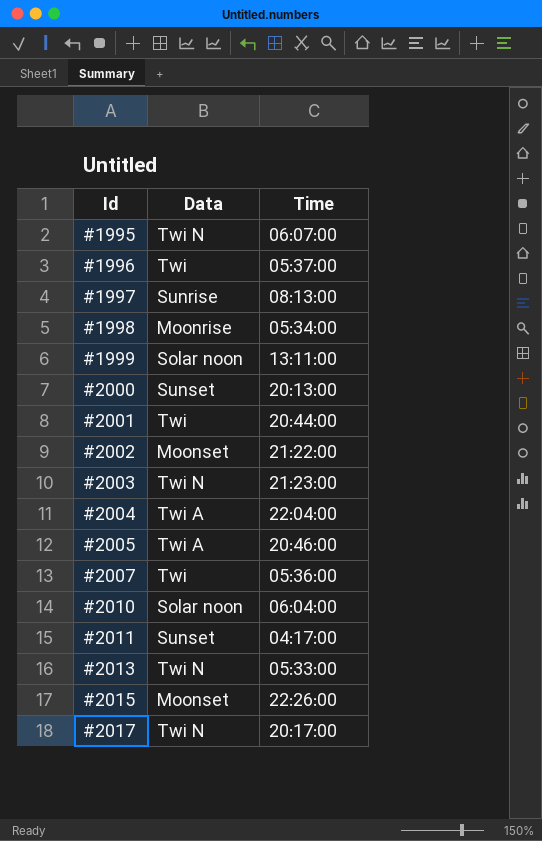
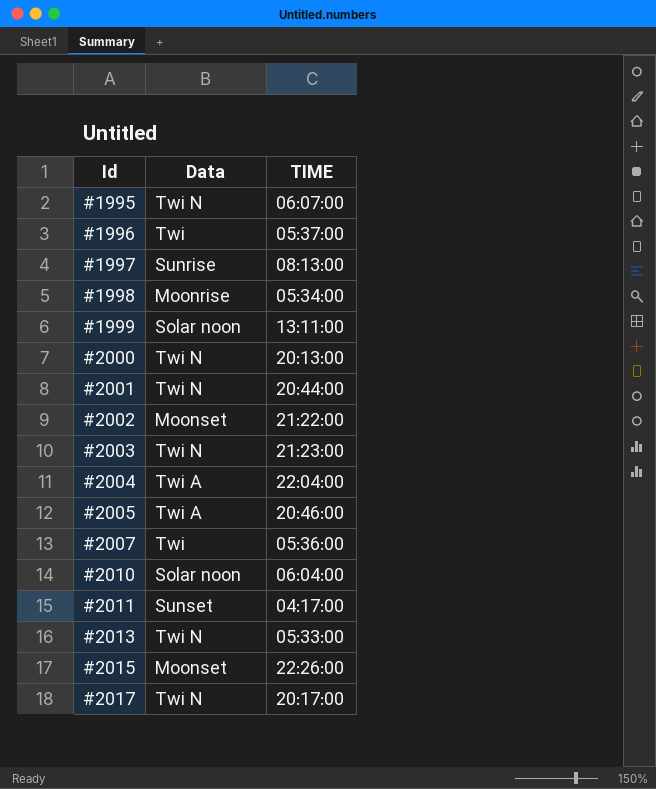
column name: Time -> TIME
#2000 | Data: Sunset -> Twi N
#2001 | Data: Twi -> Twi N

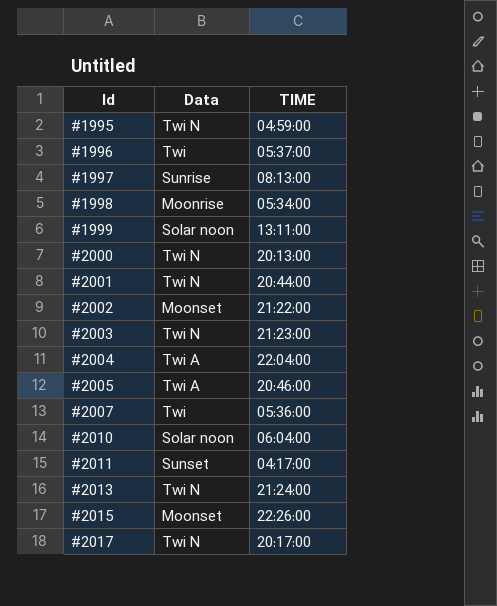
#1995 | TIME: 06:07:00 -> 04:59:00
#2013 | TIME: 05:33:00 -> 21:24:00

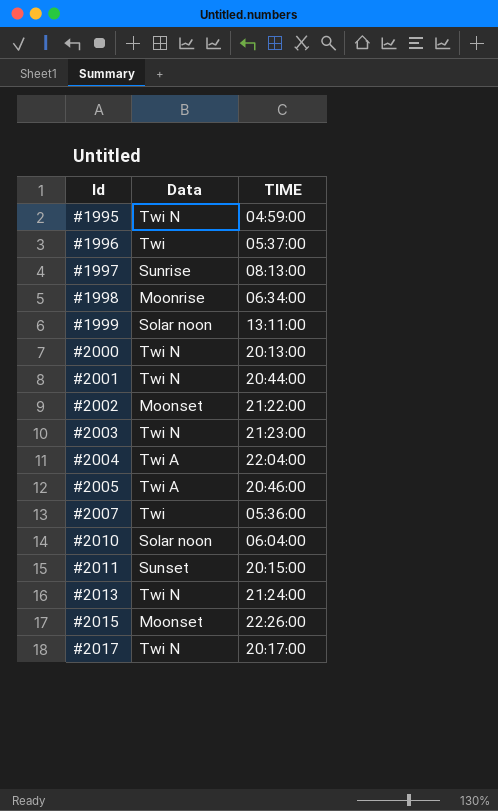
#1998 | TIME: 05:34:00 -> 06:34:00
#2011 | TIME: 04:17:00 -> 20:15:00

